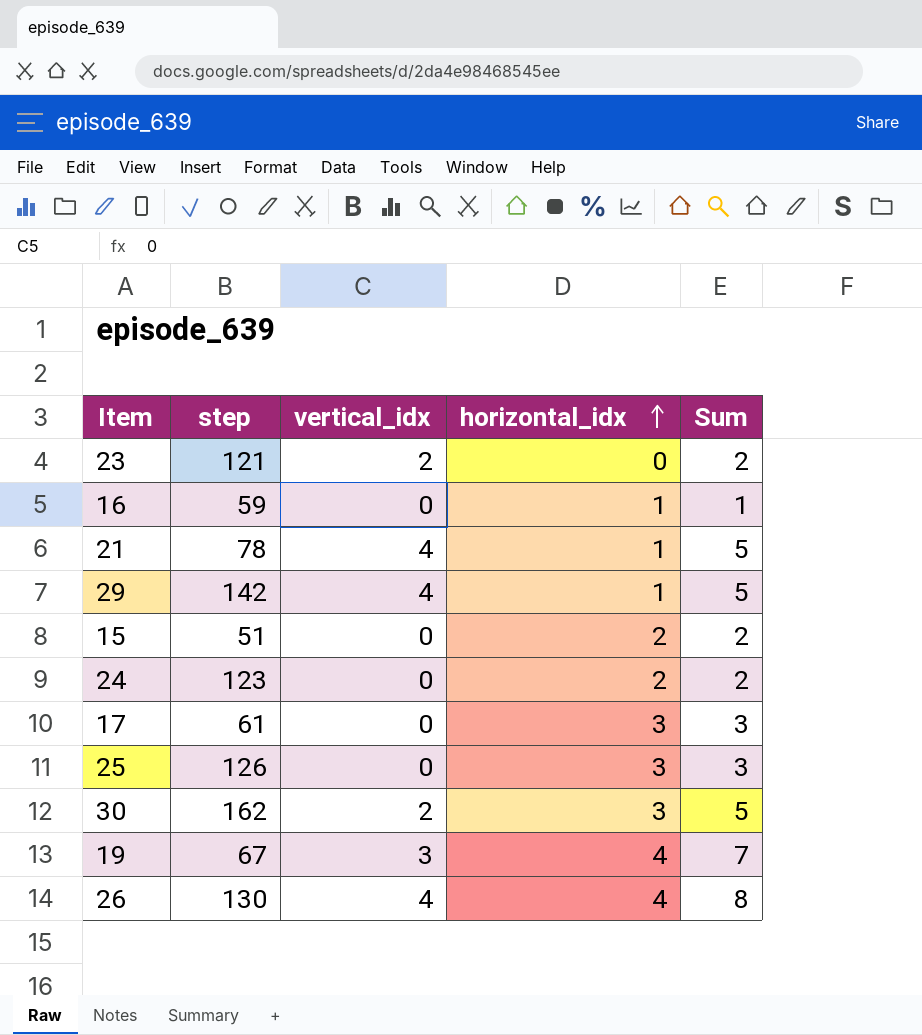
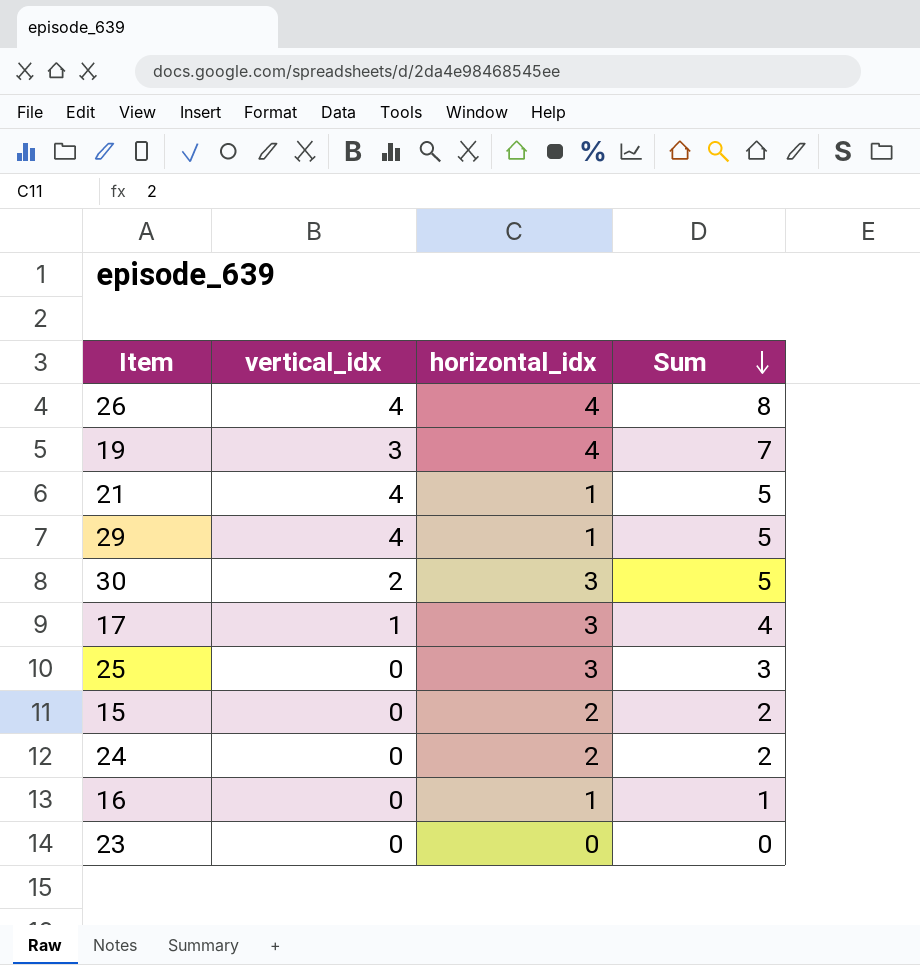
row order: horizontal_idx ascending -> Sum descending
column step | position: 2 -> none
17 | vertical_idx: 0 -> 1
17 | Sum: 3 -> 4
23 | vertical_idx: 2 -> 0
23 | Sum: 2 -> 0

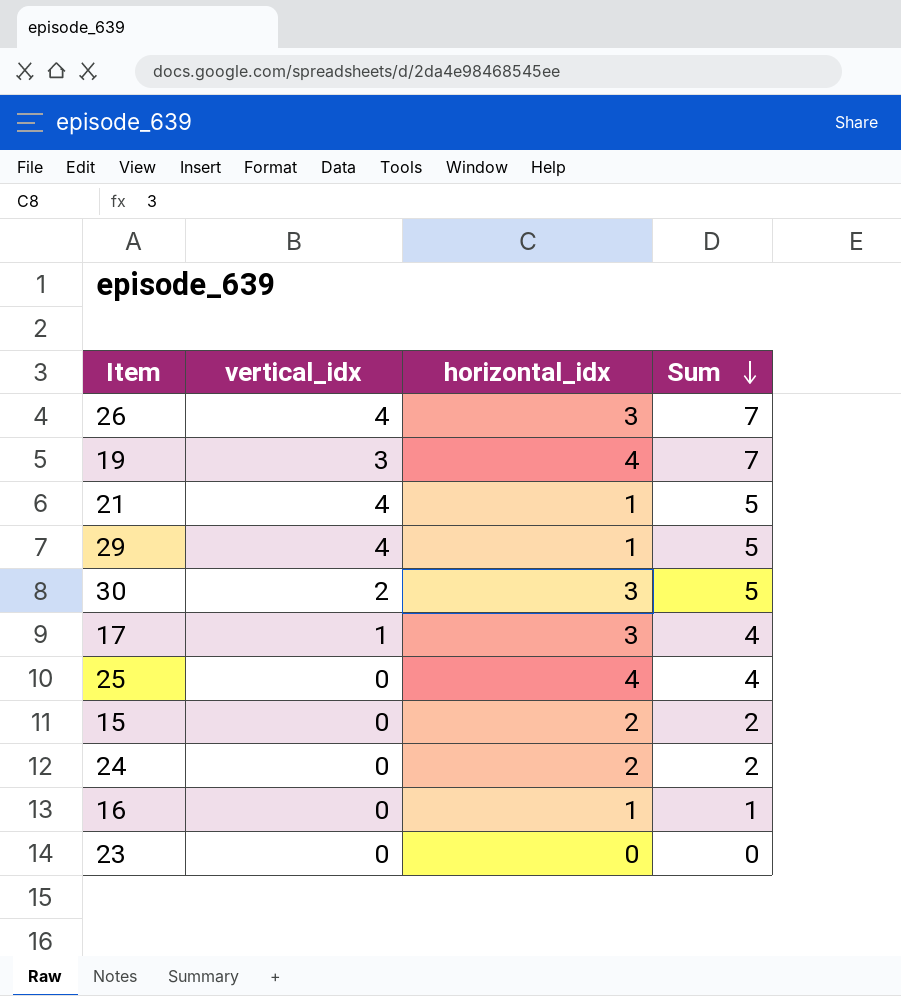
26 | horizontal_idx: 4 -> 3
26 | Sum: 8 -> 7
25 | horizontal_idx: 3 -> 4
25 | Sum: 3 -> 4

